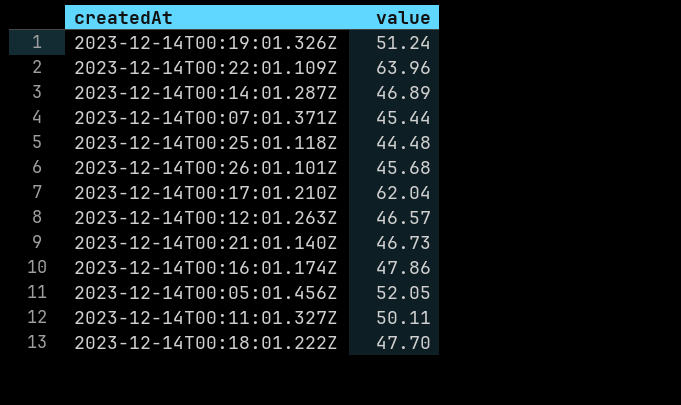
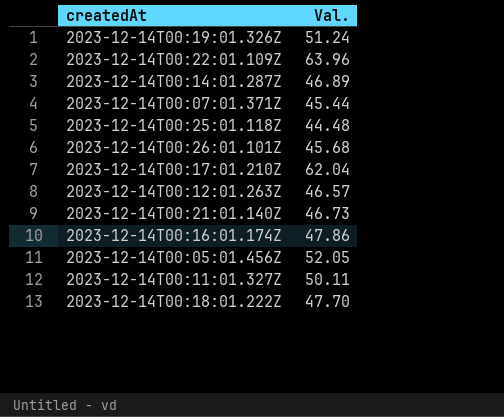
column name: value -> Val.

